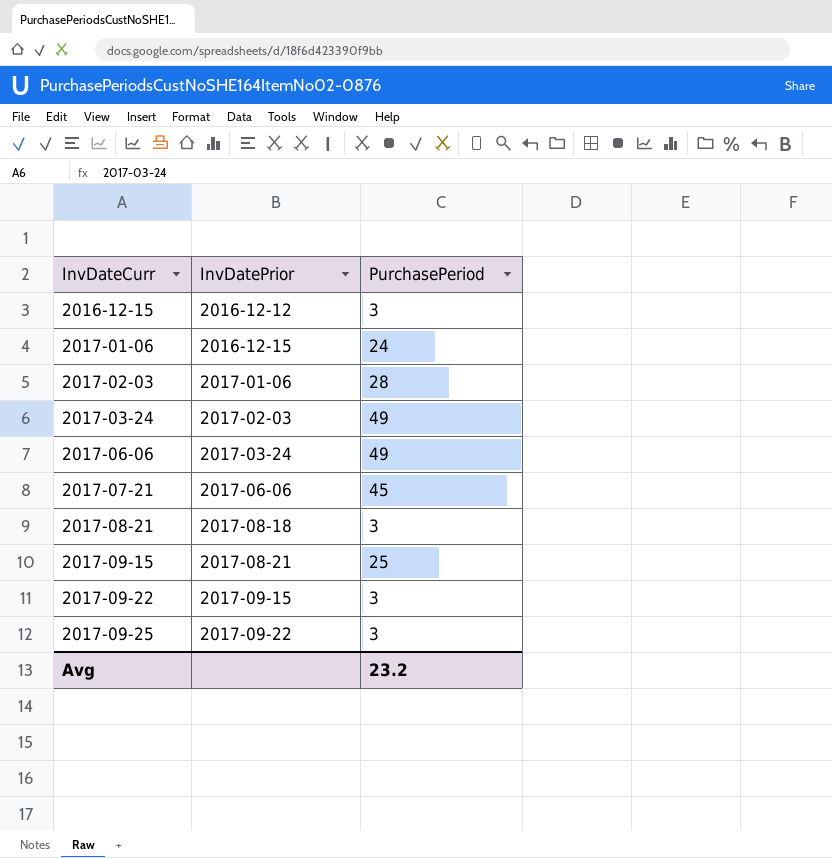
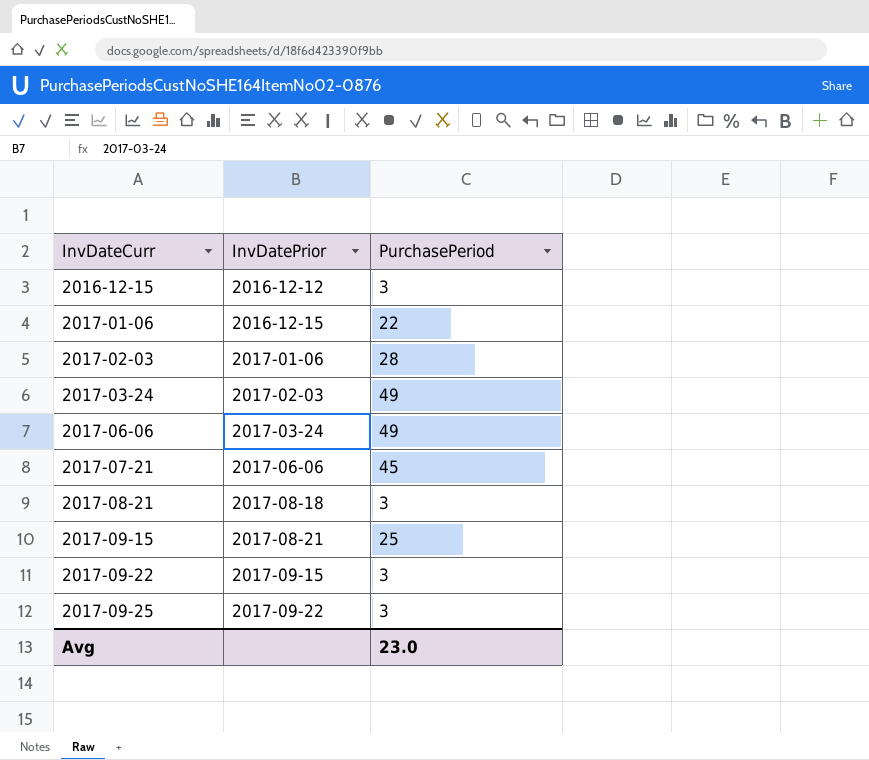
2017-01-06 | PurchasePeriod: 24 -> 22
Avg | PurchasePeriod: 23.2 -> 23.0

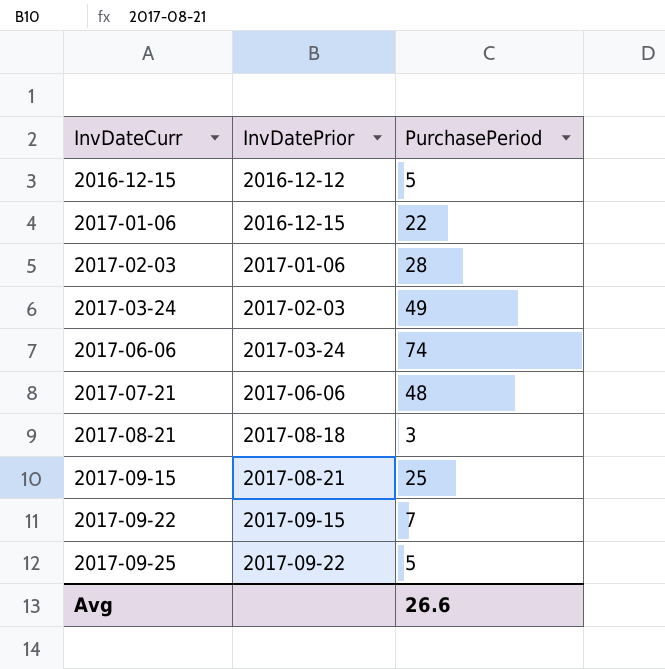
2016-12-15 | PurchasePeriod: 3 -> 5
2017-06-06 | PurchasePeriod: 49 -> 74
2017-07-21 | PurchasePeriod: 45 -> 48
2017-09-22 | PurchasePeriod: 3 -> 7
2017-09-25 | PurchasePeriod: 3 -> 5
Avg | PurchasePeriod: 23.0 -> 26.6

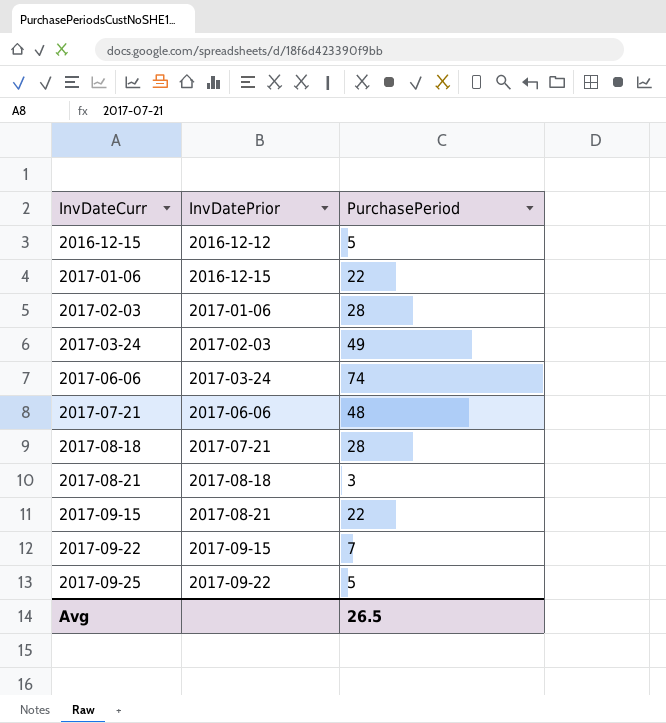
row 2017-08-18: none -> 2017-07-21 | 28
2017-09-15 | PurchasePeriod: 25 -> 22
Avg | PurchasePeriod: 26.6 -> 26.5

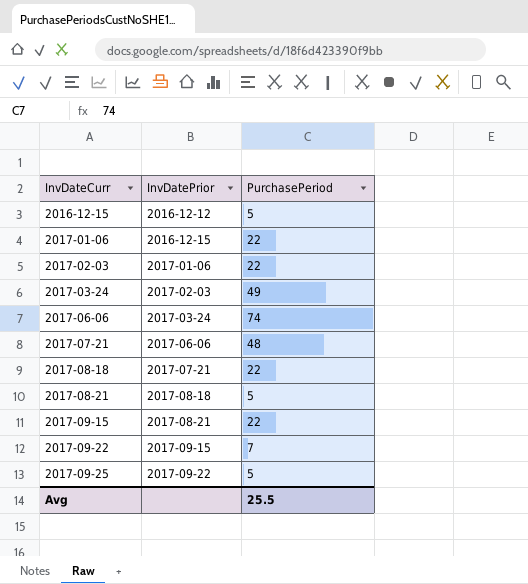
2017-02-03 | PurchasePeriod: 28 -> 22
2017-08-18 | PurchasePeriod: 28 -> 22
2017-08-21 | PurchasePeriod: 3 -> 5
Avg | PurchasePeriod: 26.5 -> 25.5

